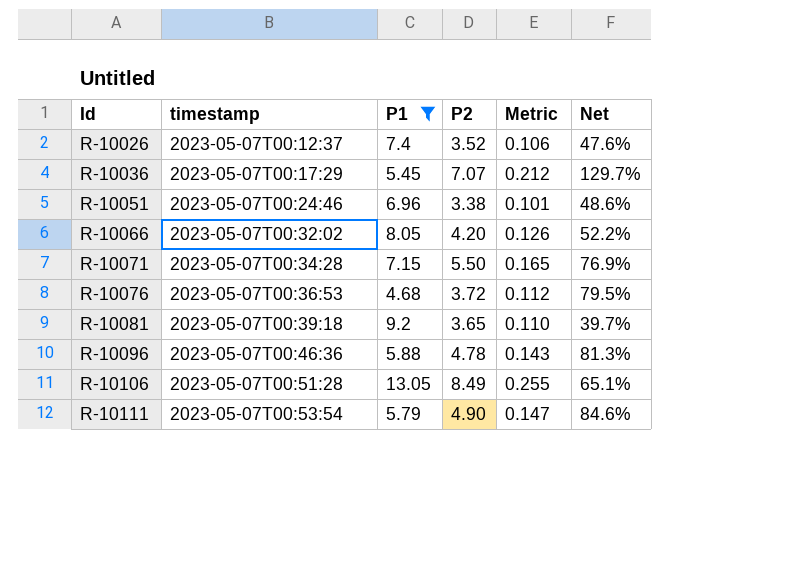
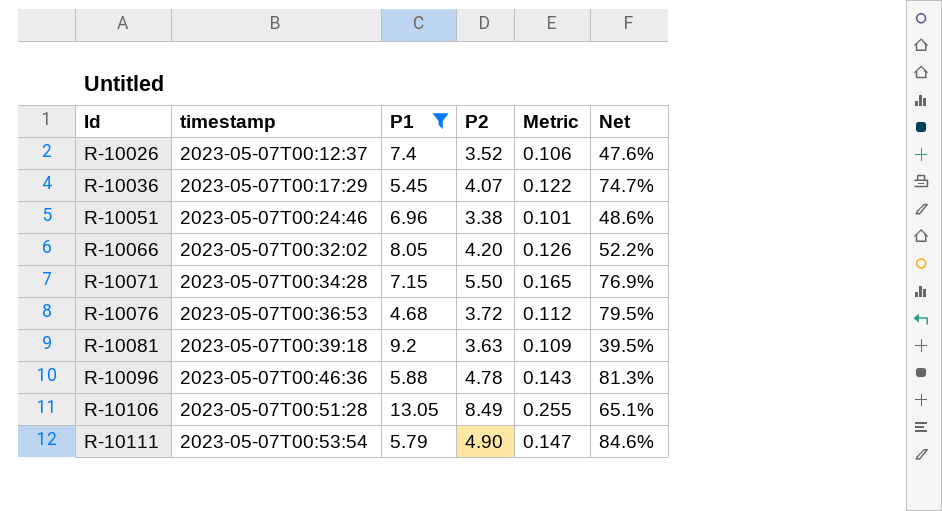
R-10036 | P2: 7.07 -> 4.07
R-10036 | Metric: 0.212 -> 0.122
R-10036 | Net: 129.7% -> 74.7%
R-10081 | P2: 3.65 -> 3.63
R-10081 | Metric: 0.110 -> 0.109
R-10081 | Net: 39.7% -> 39.5%

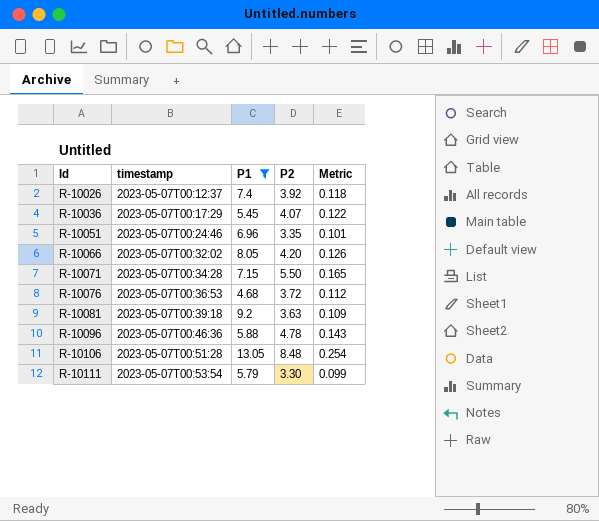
column Net | formula: [P2] / [P1] -> none
R-10026 | P2: 3.52 -> 3.92
R-10026 | Metric: 0.106 -> 0.118
R-10051 | P2: 3.38 -> 3.35
R-10106 | P2: 8.49 -> 8.48
R-10106 | Metric: 0.255 -> 0.254
R-10111 | P2: 4.90 -> 3.30
R-10111 | Metric: 0.147 -> 0.099

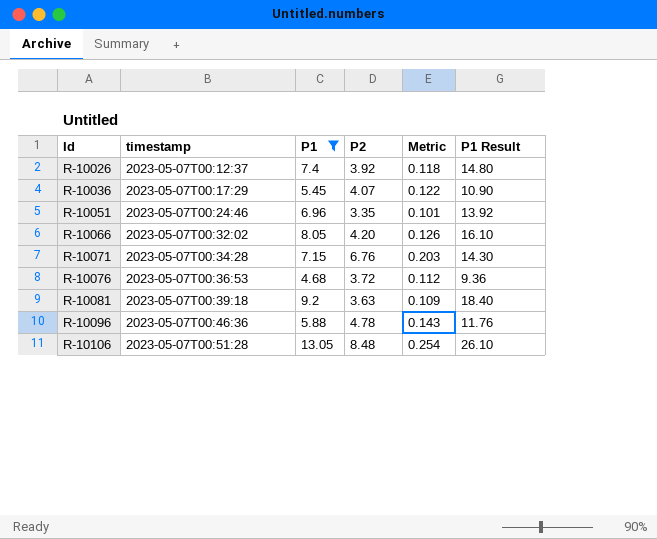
column P1 Result | formula: none -> [P1] * 2
row R-10111: 2023-05-07T00:53:54 | 5.79 | 3.30 | 0.099 -> none
R-10071 | P2: 5.50 -> 6.76
R-10071 | Metric: 0.165 -> 0.203

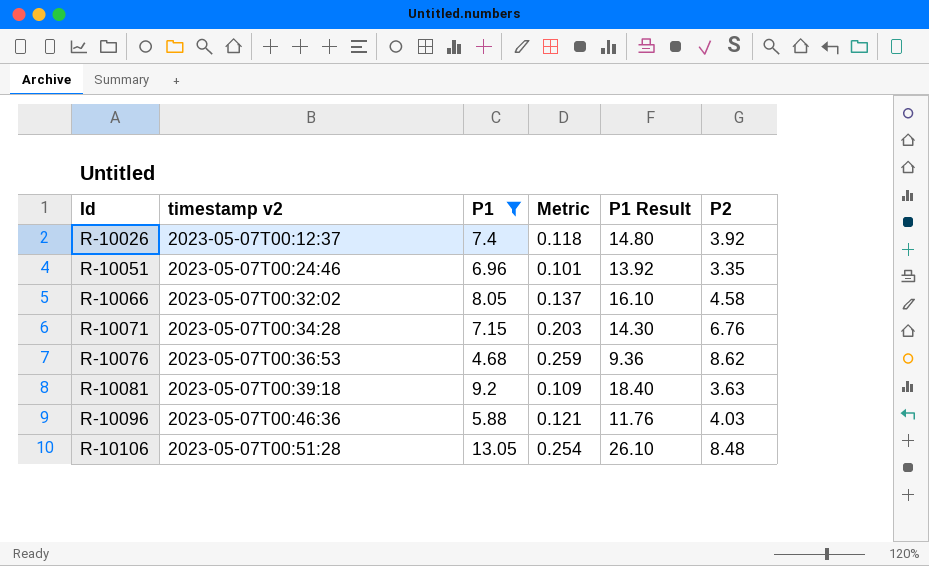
column name: timestamp -> timestamp v2
column P2 | position: 4 -> 6
row R-10036: 2023-05-07T00:17:29 | 5.45 | 4.07 | 0.122 | 10.90 -> none
R-10066 | Metric: 0.126 -> 0.137
R-10066 | P2: 4.20 -> 4.58
R-10076 | Metric: 0.112 -> 0.259
R-10076 | P2: 3.72 -> 8.62
R-10096 | Metric: 0.143 -> 0.121
R-10096 | P2: 4.78 -> 4.03

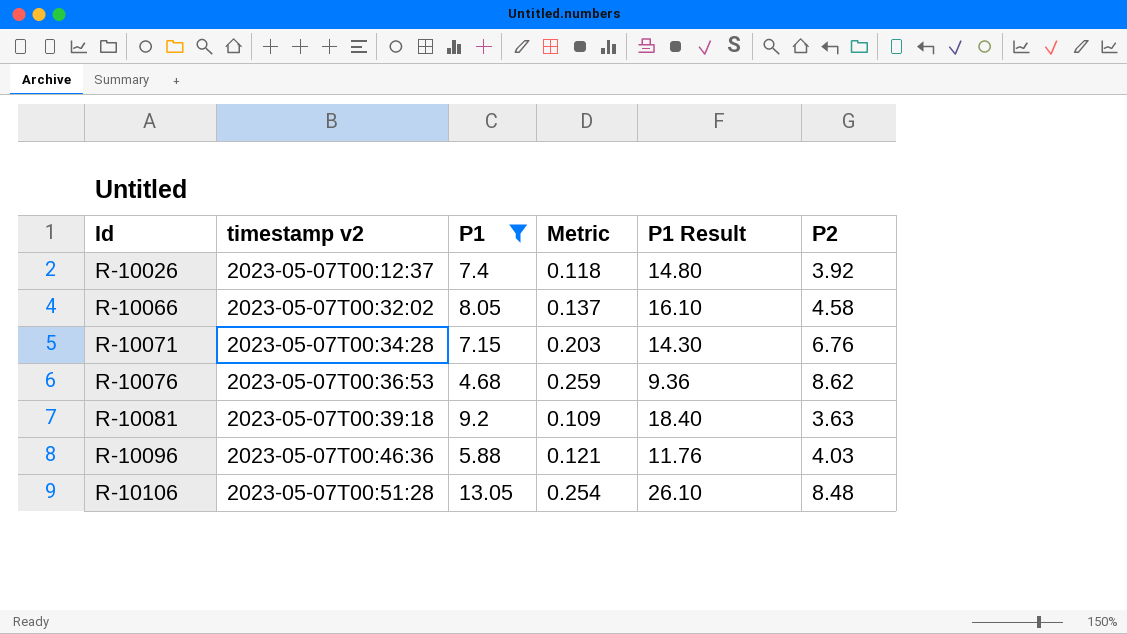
row R-10051: 2023-05-07T00:24:46 | 6.96 | 0.101 | 13.92 | 3.35 -> none

